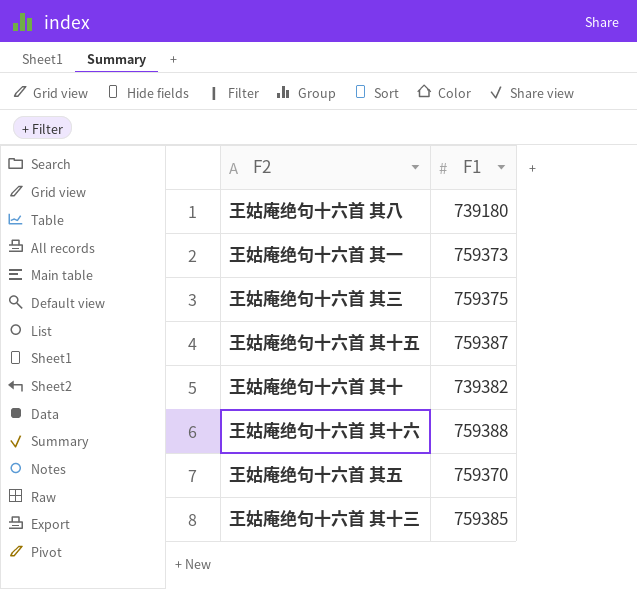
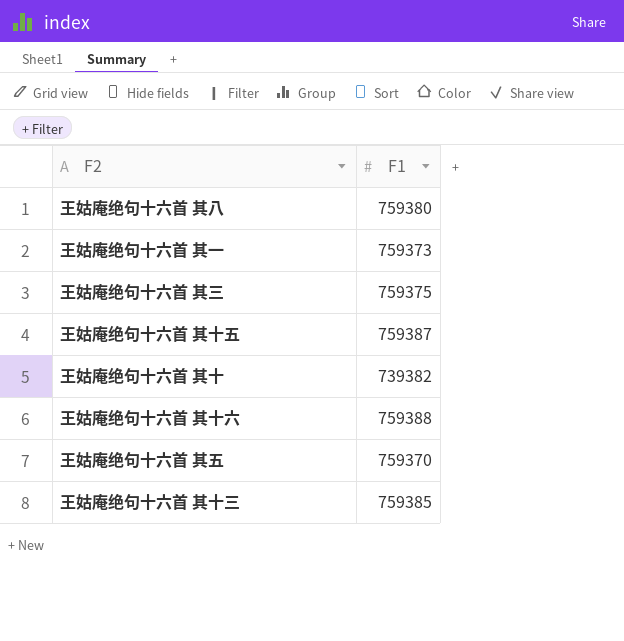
王姑庵绝句十六首 其八 | F1: 739180 -> 759380

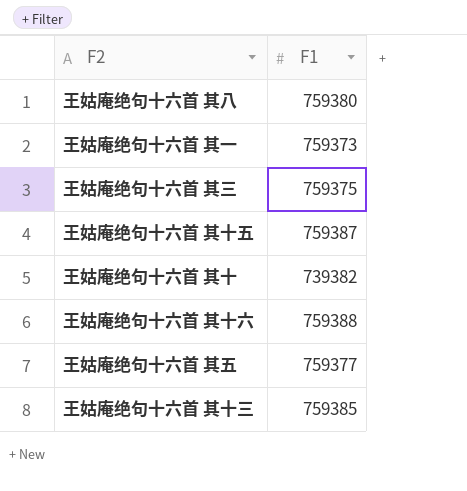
王姑庵绝句十六首 其五 | F1: 759370 -> 759377

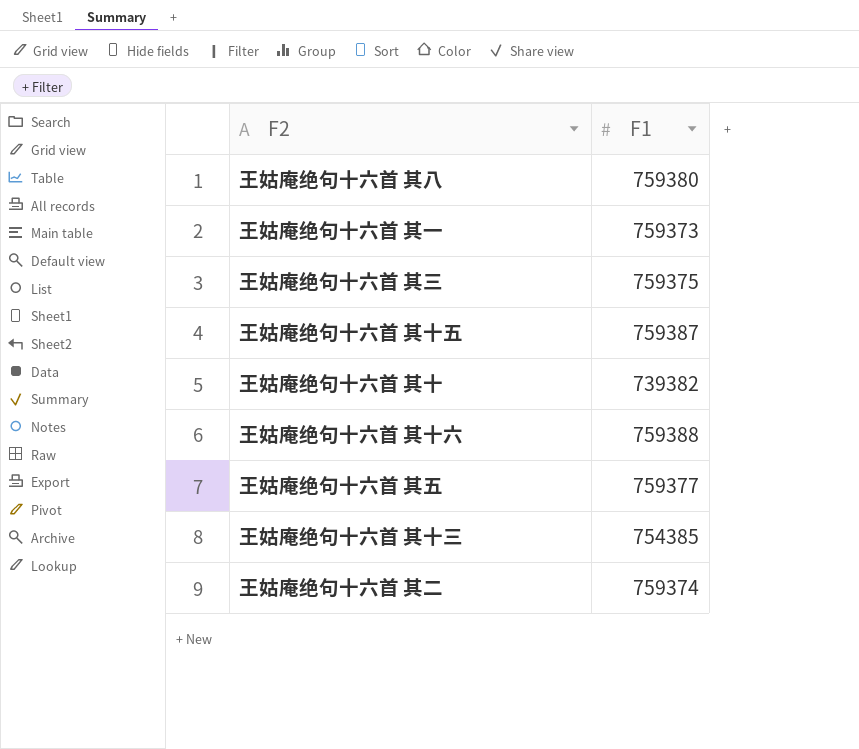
王姑庵绝句十六首 其十三 | F1: 759385 -> 754385
row 王姑庵绝句十六首 其二: none -> 759374

